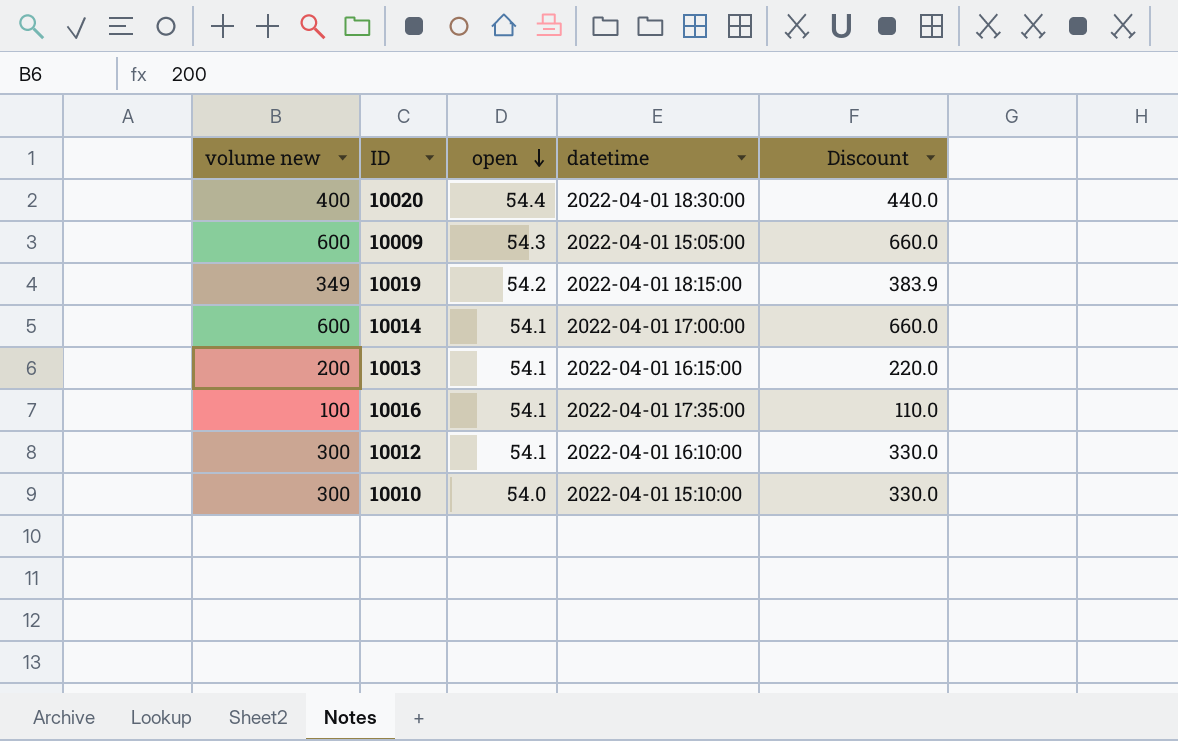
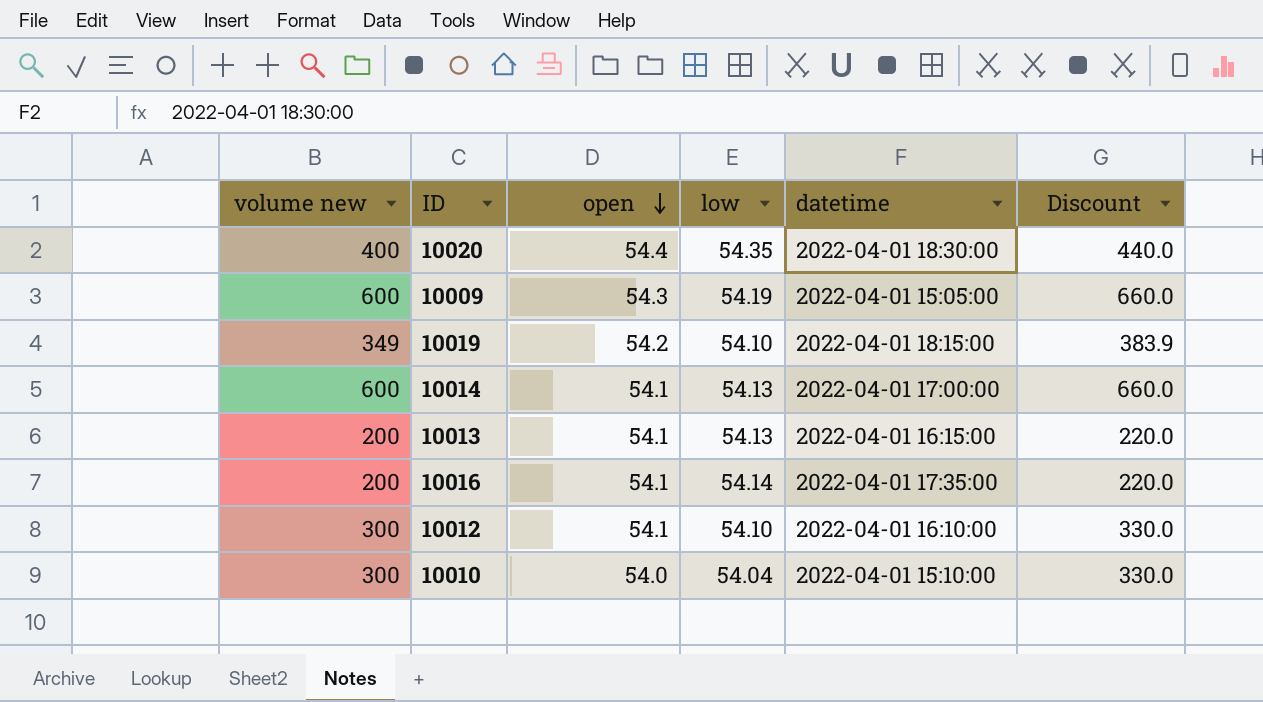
column low | position: none -> 4
10016 | volume new: 100 -> 200
10016 | Discount: 110.0 -> 220.0

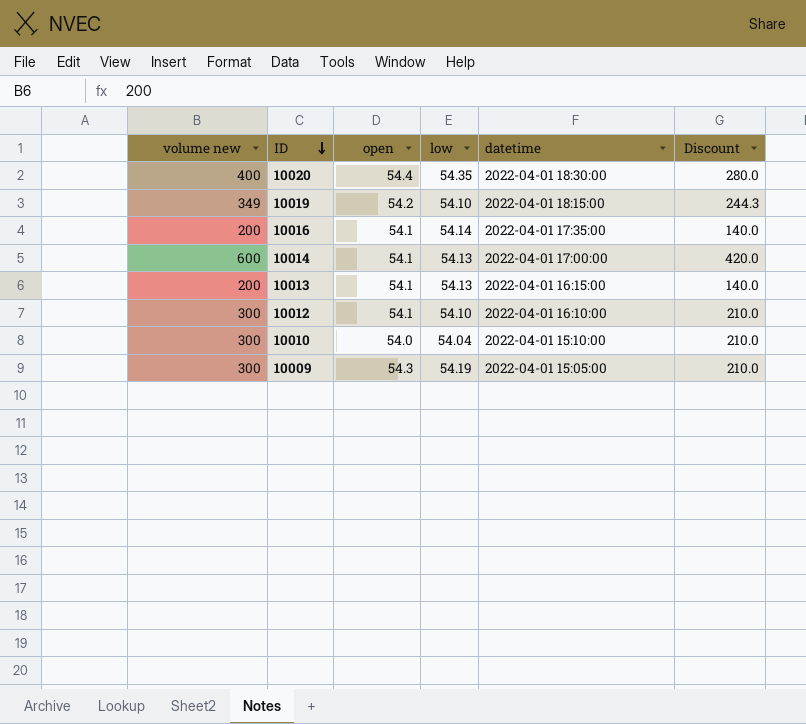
row order: open descending -> ID descending
column Discount | formula: [volume new] * 1.1 -> [volume new] * 0.7
10009 | volume new: 600 -> 300

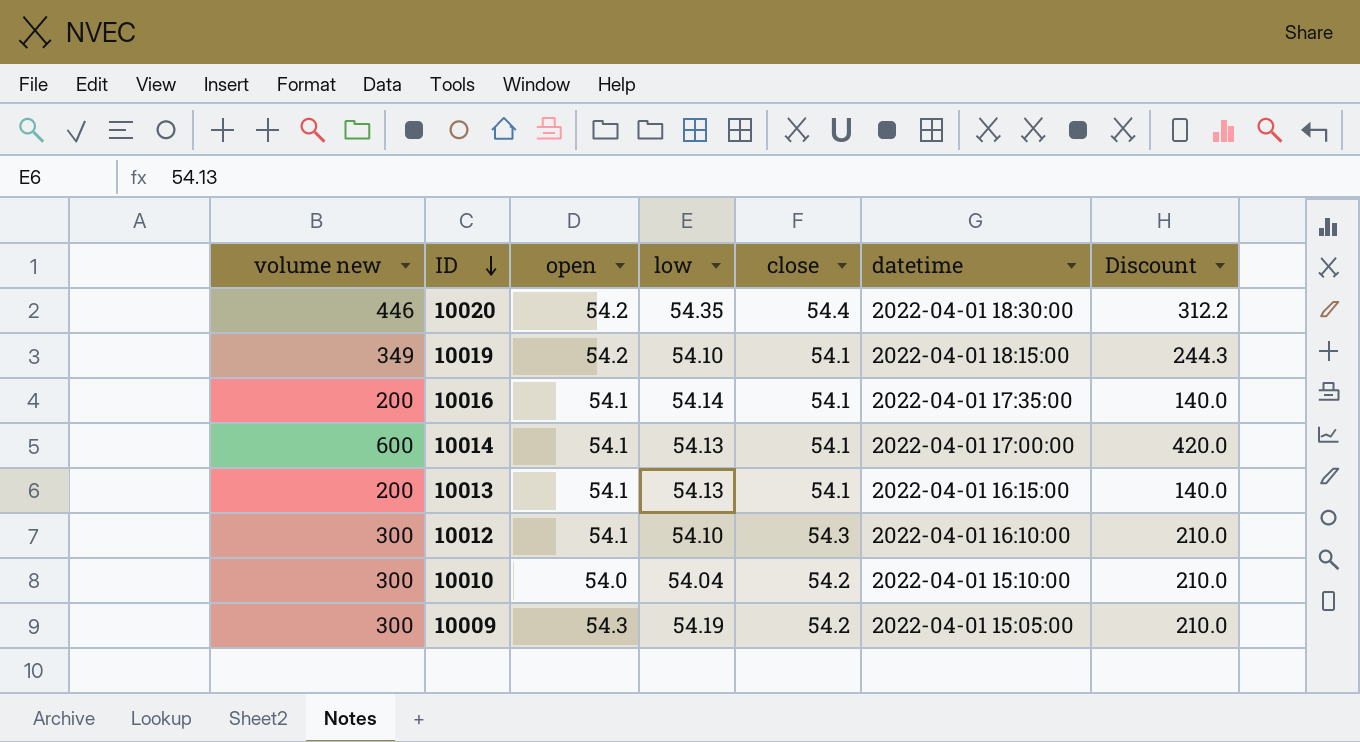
column close | position: none -> 5
10020 | volume new: 400 -> 446
10020 | open: 54.4 -> 54.2
10020 | Discount: 280.0 -> 312.2

